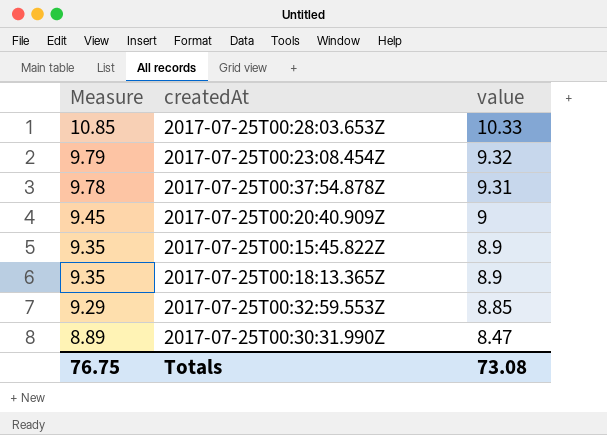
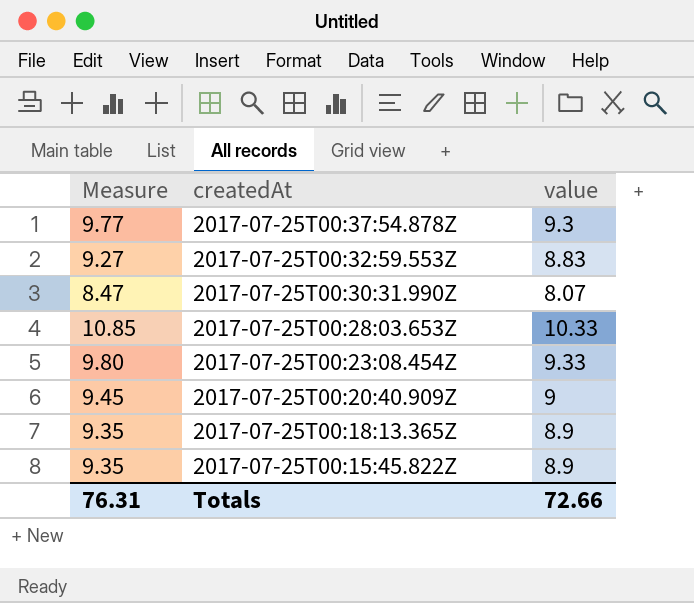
row order: Measure descending -> createdAt descending
2017-07-25T00:37:54.878Z | Measure: 9.78 -> 9.77
2017-07-25T00:37:54.878Z | value: 9.31 -> 9.3
2017-07-25T00:32:59.553Z | Measure: 9.29 -> 9.27
2017-07-25T00:32:59.553Z | value: 8.85 -> 8.83
2017-07-25T00:30:31.990Z | Measure: 8.89 -> 8.47
2017-07-25T00:30:31.990Z | value: 8.47 -> 8.07
2017-07-25T00:23:08.454Z | Measure: 9.79 -> 9.80
2017-07-25T00:23:08.454Z | value: 9.32 -> 9.33
Totals | Measure: 76.75 -> 76.31
Totals | value: 73.08 -> 72.66

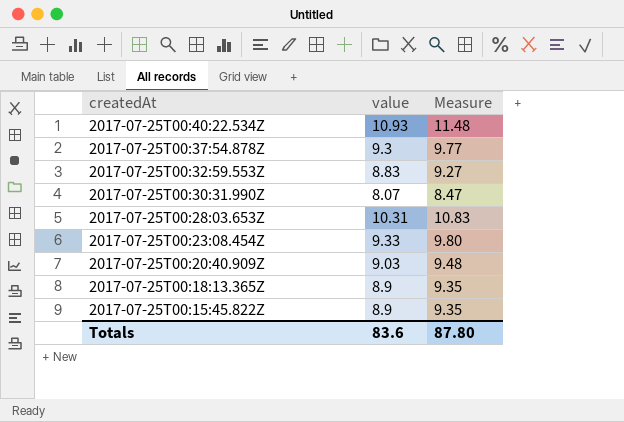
column Measure | position: 1 -> 3
row 2017-07-25T00:40:22.534Z: none -> 10.93 | 11.48
2017-07-25T00:28:03.653Z | value: 10.33 -> 10.31
2017-07-25T00:28:03.653Z | Measure: 10.85 -> 10.83
2017-07-25T00:20:40.909Z | value: 9 -> 9.03
2017-07-25T00:20:40.909Z | Measure: 9.45 -> 9.48
Totals | value: 72.66 -> 83.6
Totals | Measure: 76.31 -> 87.80

